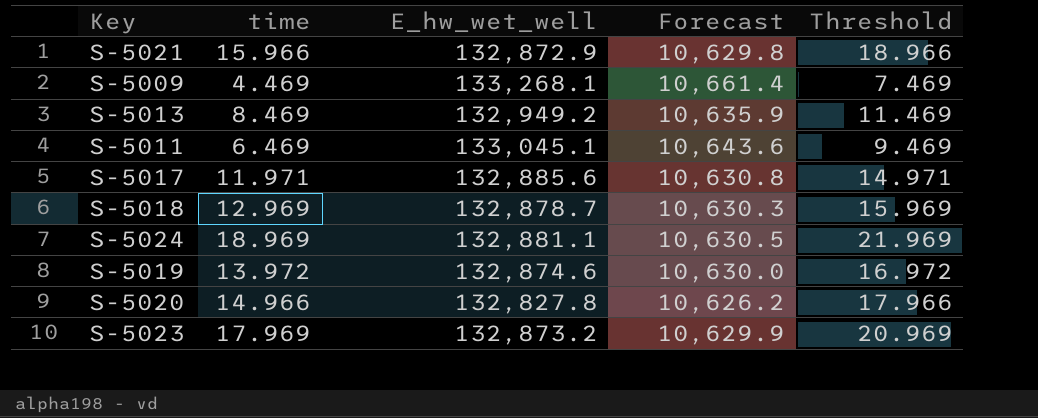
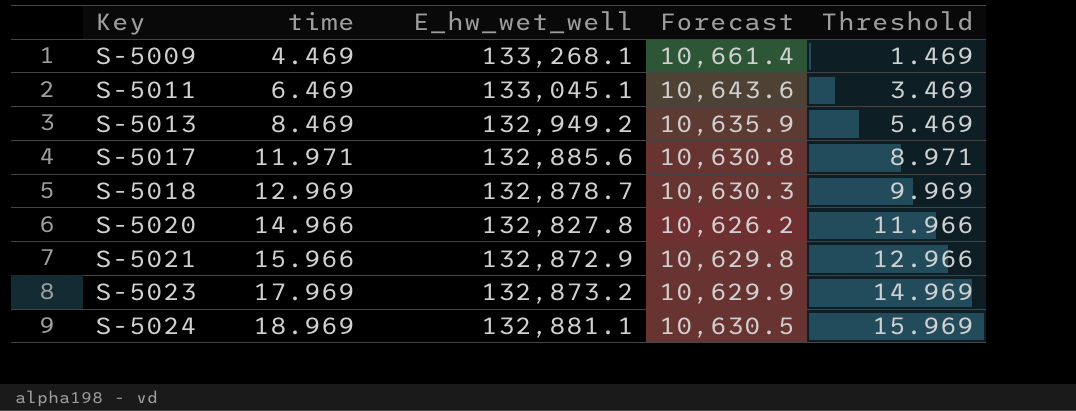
row order: none -> Key ascending
column Threshold | formula: [time] + 3 -> [time] - 3
row S-5019: 13.972 | 132,874.6 | 10,630.0 | 16.972 -> none

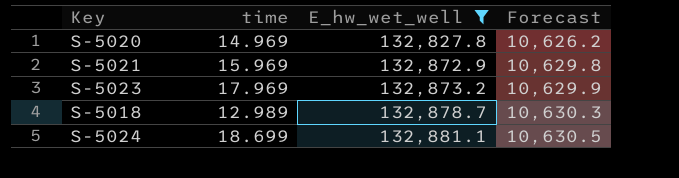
filter: none -> E_hw_wet_well <= 132,881.1
row order: Key ascending -> E_hw_wet_well ascending
column Threshold | formula: [time] - 3 -> none
S-5020 | time: 14.966 -> 14.969
S-5021 | time: 15.966 -> 15.969
S-5018 | time: 12.969 -> 12.989
S-5024 | time: 18.969 -> 18.699

